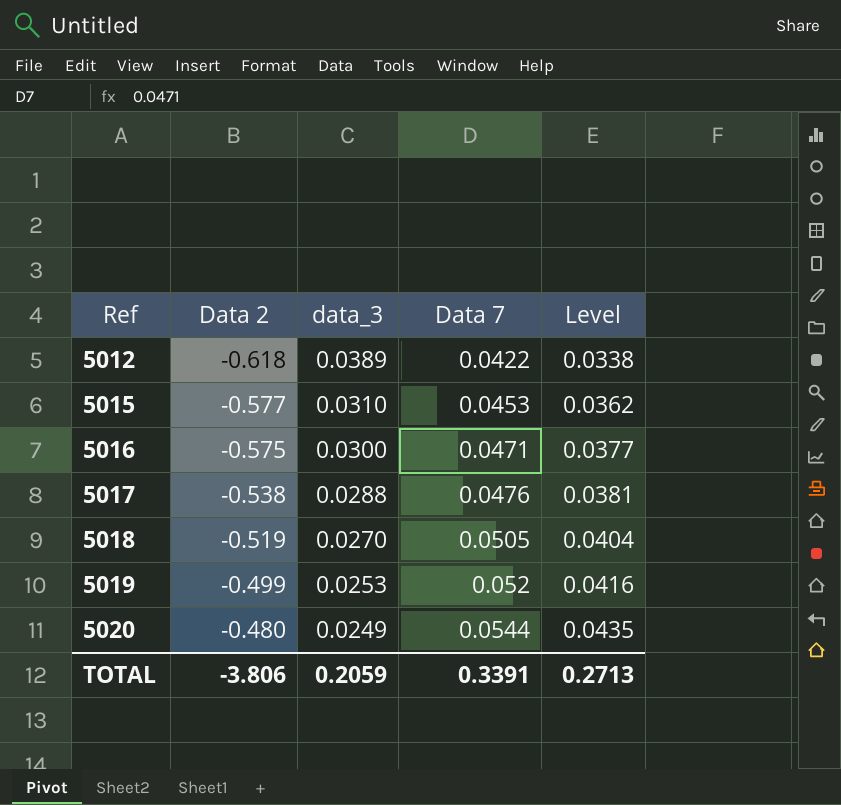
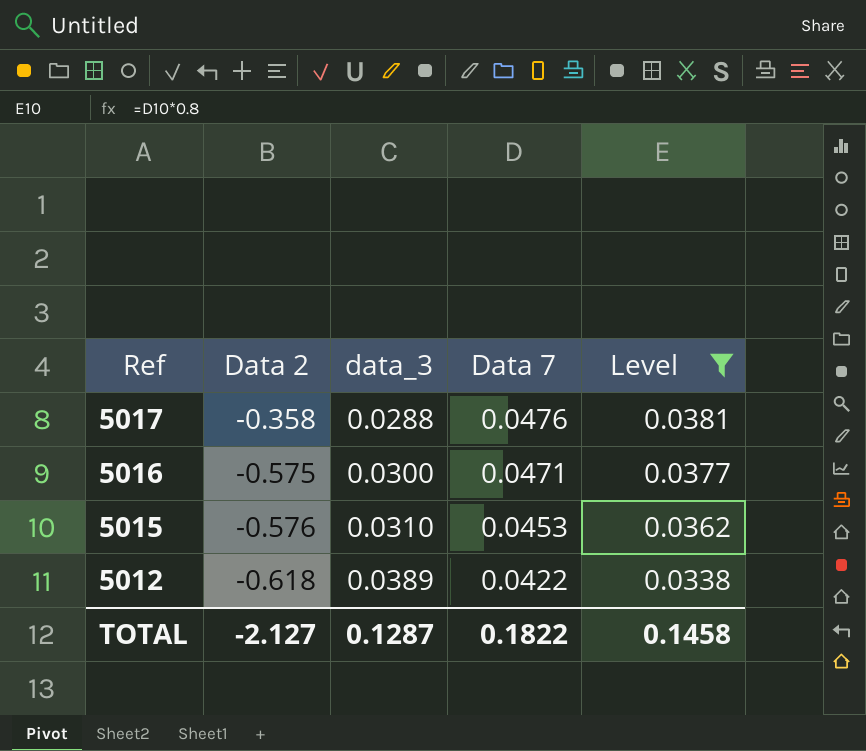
filter: none -> Level <= 0.0381
row order: Ref ascending -> Ref descending
5017 | Data 2: -0.538 -> -0.358
5015 | Data 2: -0.577 -> -0.576
TOTAL | Data 2: -3.806 -> -2.127
TOTAL | data_3: 0.2059 -> 0.1287
TOTAL | Data 7: 0.3391 -> 0.1822
TOTAL | Level: 0.2713 -> 0.1458

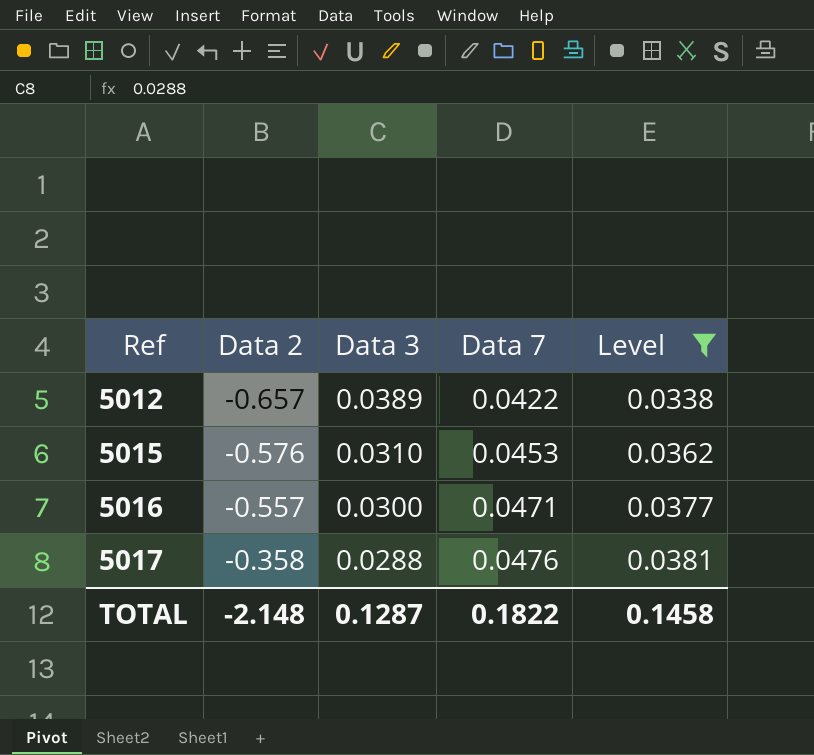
row order: Ref descending -> Ref ascending
column name: data_3 -> Data 3
5012 | Data 2: -0.618 -> -0.657
5016 | Data 2: -0.575 -> -0.557
TOTAL | Data 2: -2.127 -> -2.148

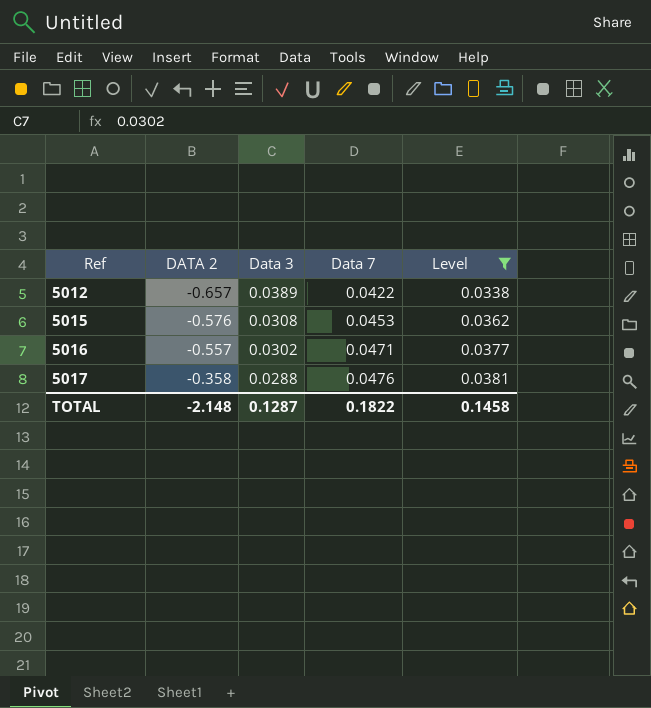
column name: Data 2 -> DATA 2
5015 | Data 3: 0.0310 -> 0.0308
5016 | Data 3: 0.0300 -> 0.0302

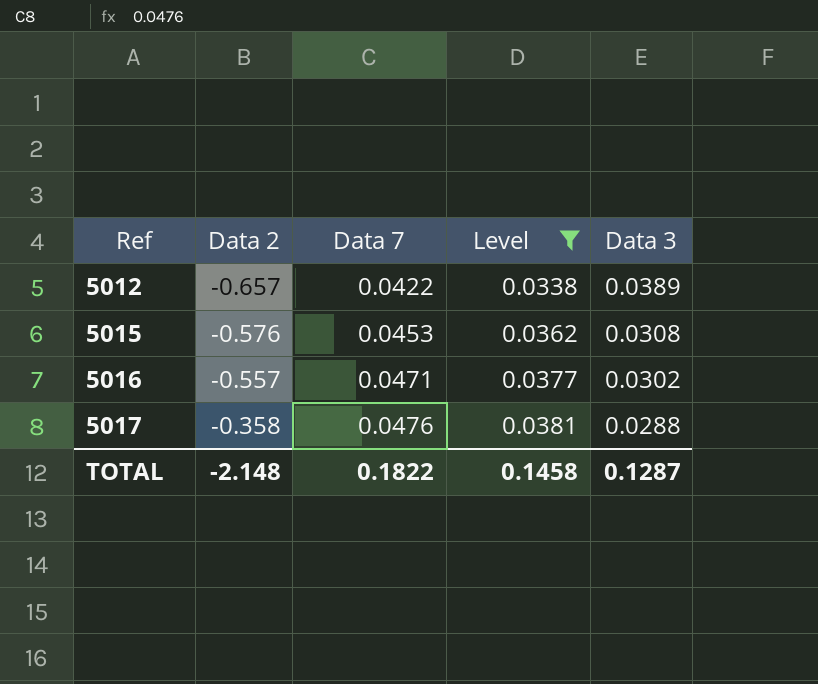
column name: DATA 2 -> Data 2
column Data 3 | position: 3 -> 5

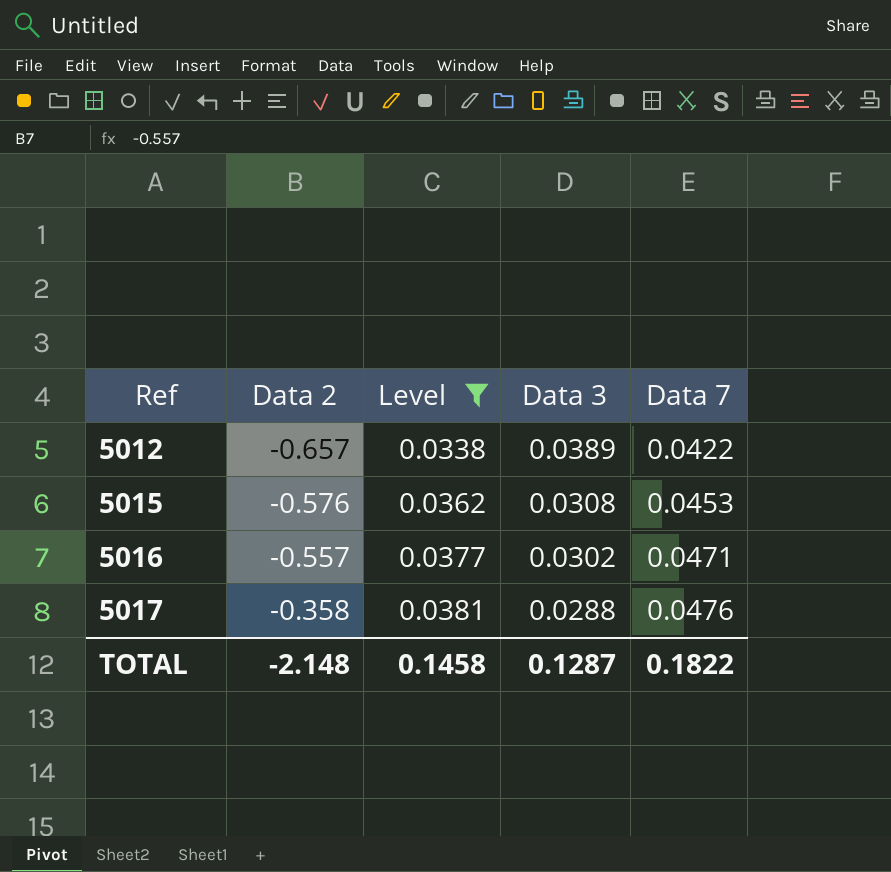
column Data 7 | position: 3 -> 5

